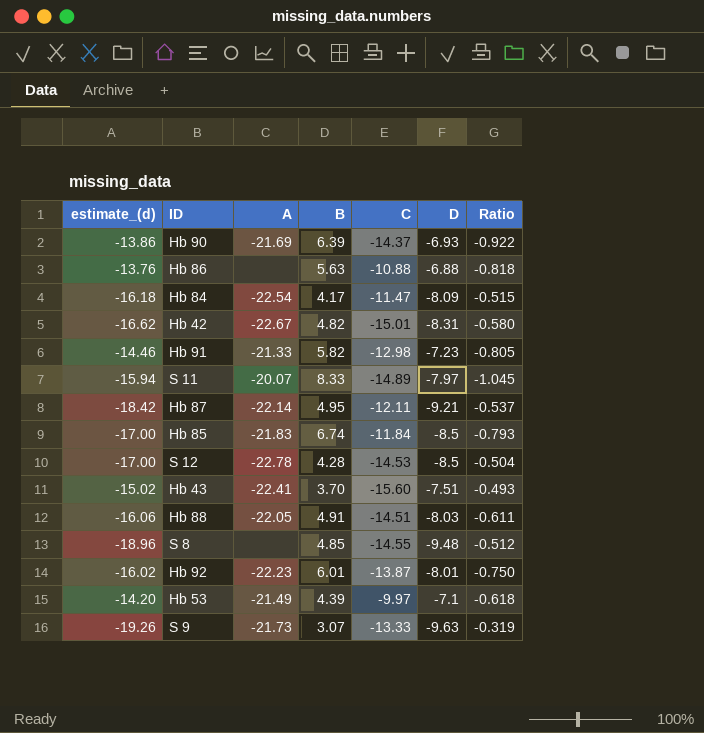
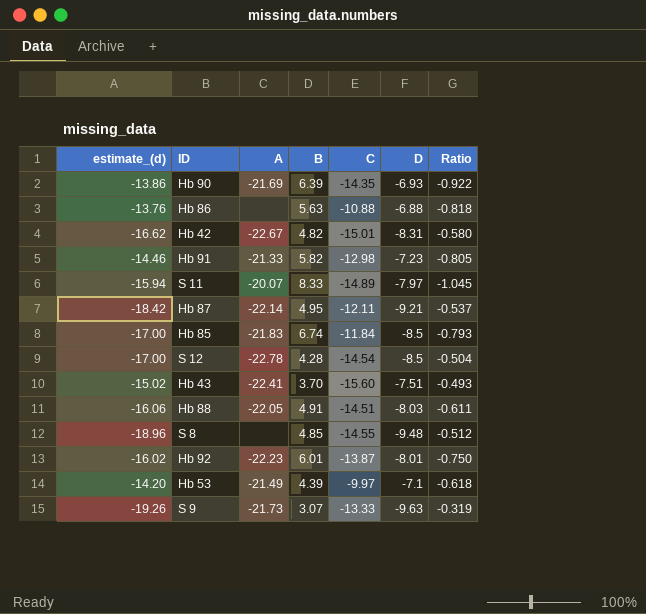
row Hb 84: -16.18 | -22.54 | 4.17 | -11.47 | -8.09 | -0.515 -> none
Hb 90 | C: -14.37 -> -14.35
S 12 | C: -14.53 -> -14.54

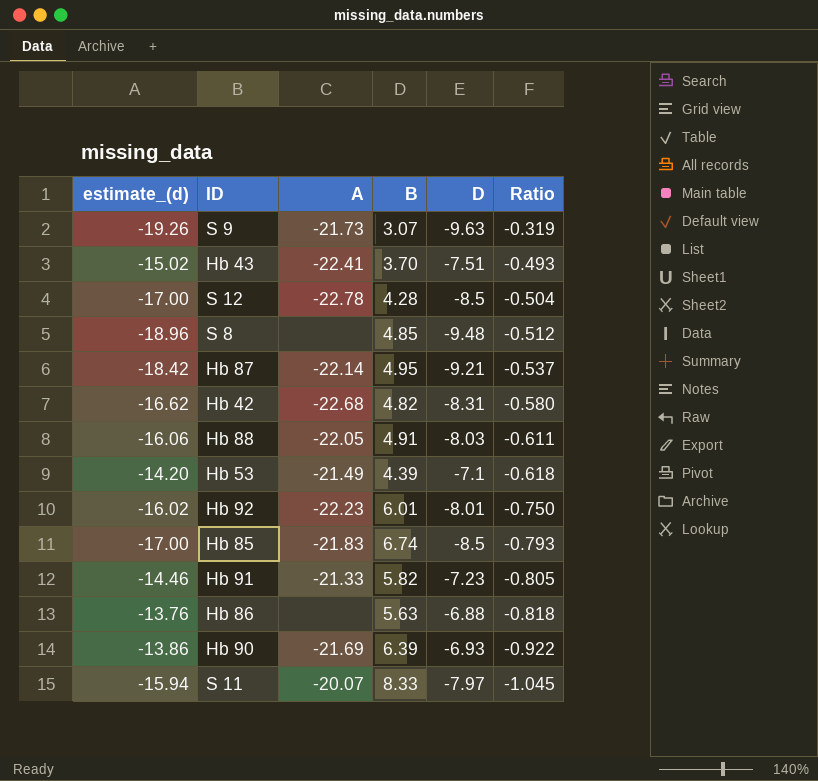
row order: none -> Ratio descending
column C | position: 5 -> none
Hb 42 | A: -22.67 -> -22.68

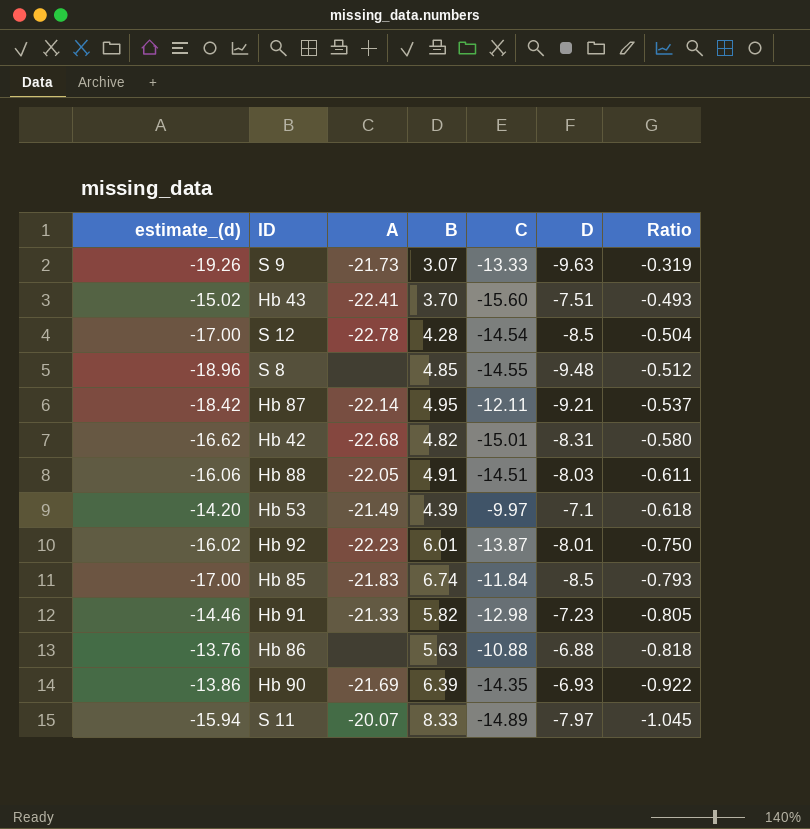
column C | position: none -> 5

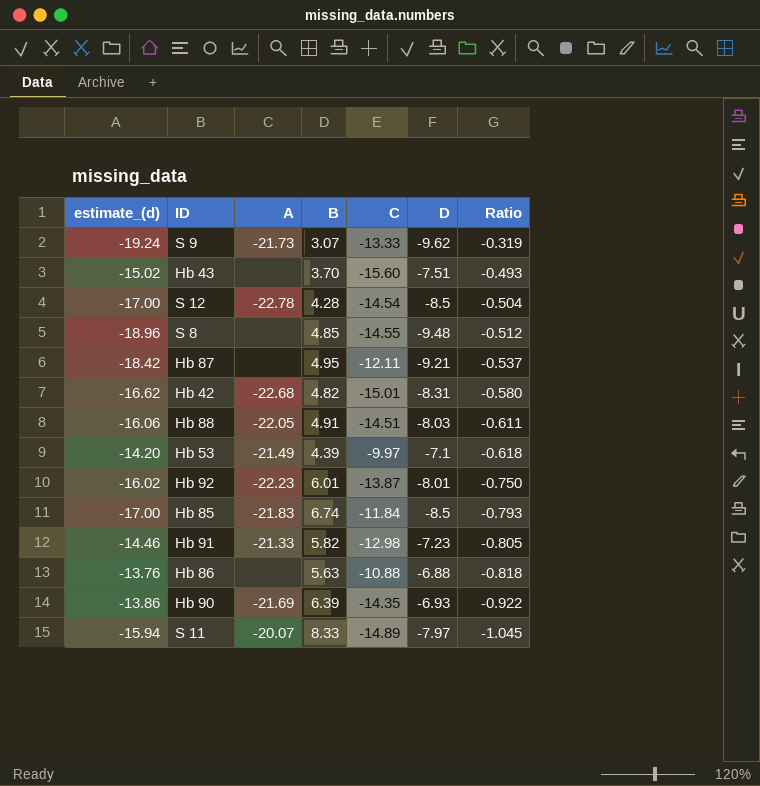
S 9 | estimate_(d): -19.26 -> -19.24
S 9 | D: -9.63 -> -9.62
Hb 43 | A: -22.41 -> none
Hb 87 | A: -22.14 -> none

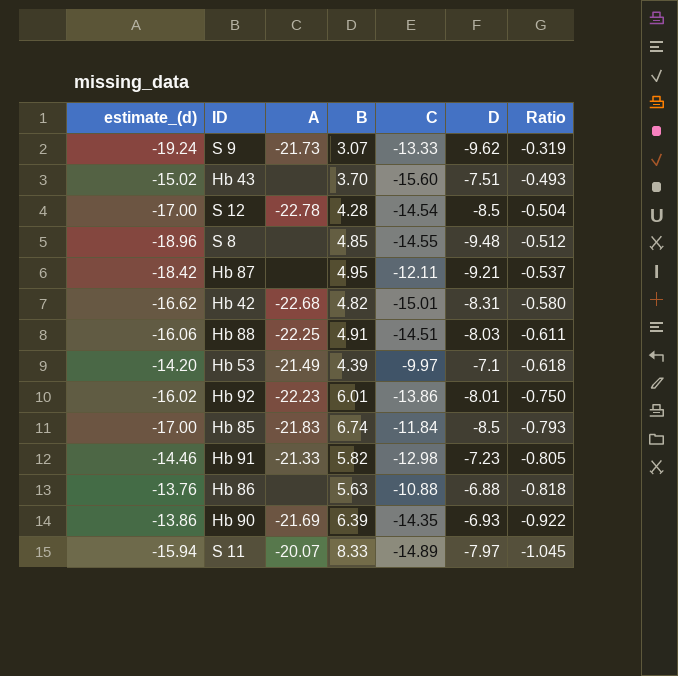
Hb 88 | A: -22.05 -> -22.25
Hb 92 | C: -13.87 -> -13.86

